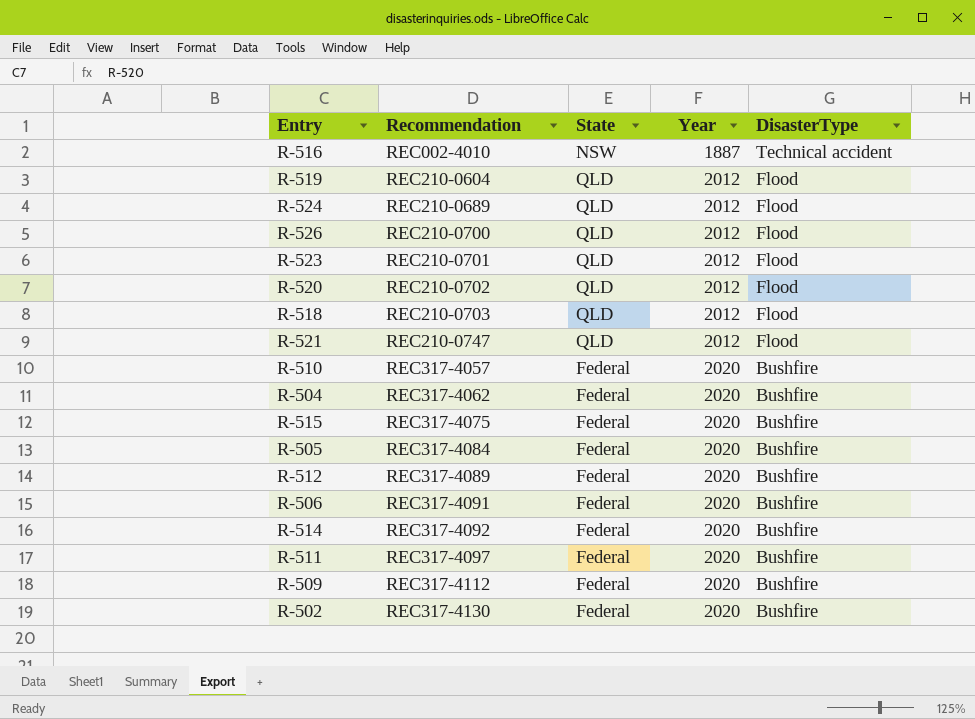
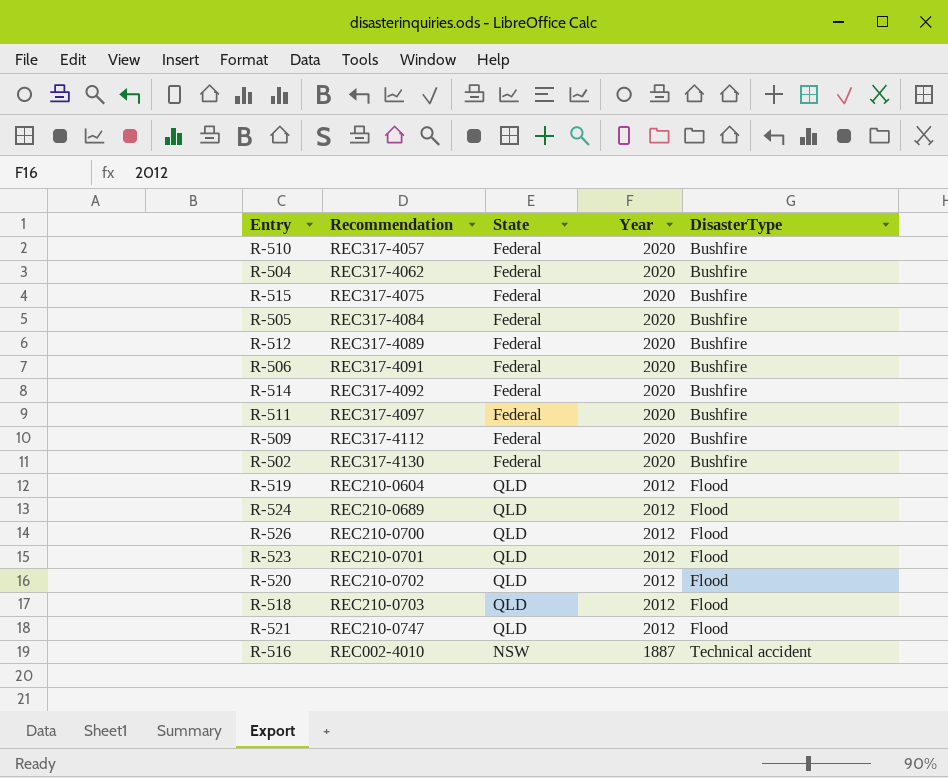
row order: Recommendation ascending -> Year descending

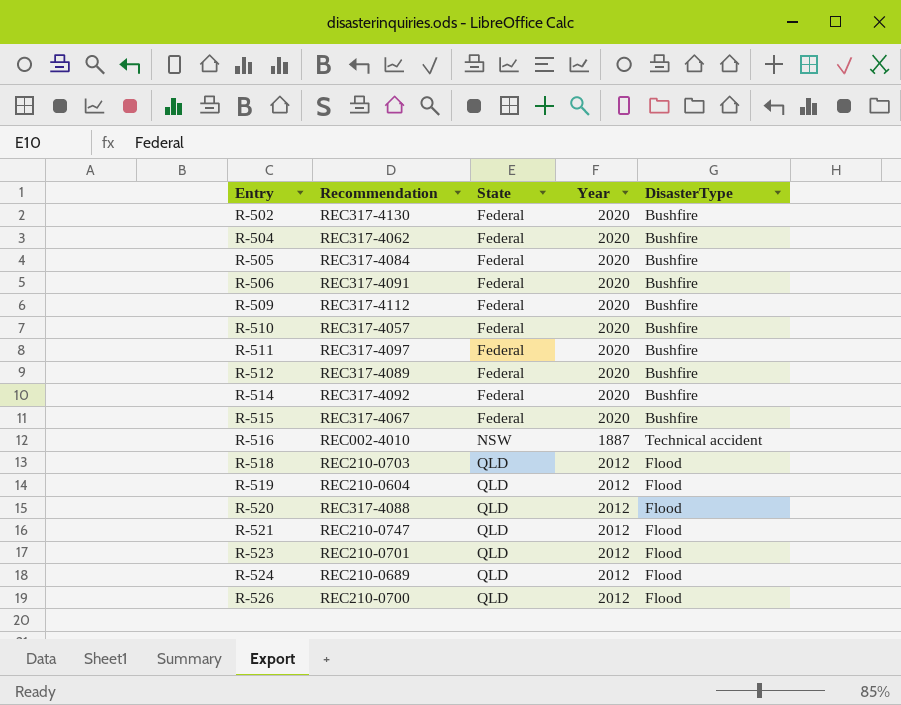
row order: Year descending -> Entry ascending
R-515 | Recommendation: REC317-4075 -> REC317-4067
R-520 | Recommendation: REC210-0702 -> REC317-4088

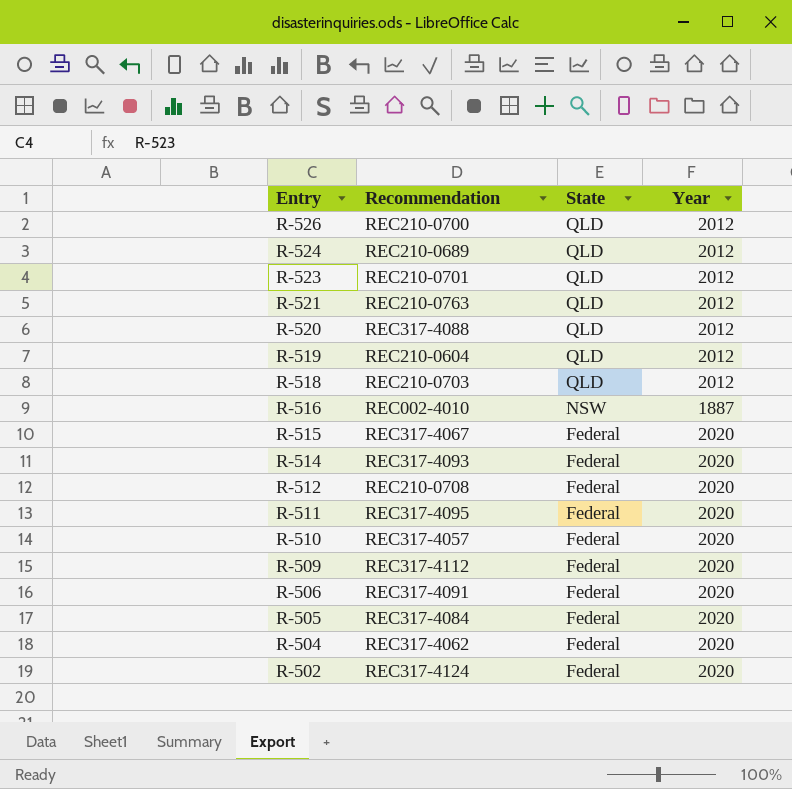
row order: Entry ascending -> Entry descending
column DisasterType | position: 5 -> none
R-521 | Recommendation: REC210-0747 -> REC210-0763
R-514 | Recommendation: REC317-4092 -> REC317-4093
R-512 | Recommendation: REC317-4089 -> REC210-0708
R-511 | Recommendation: REC317-4097 -> REC317-4095
R-502 | Recommendation: REC317-4130 -> REC317-4124

